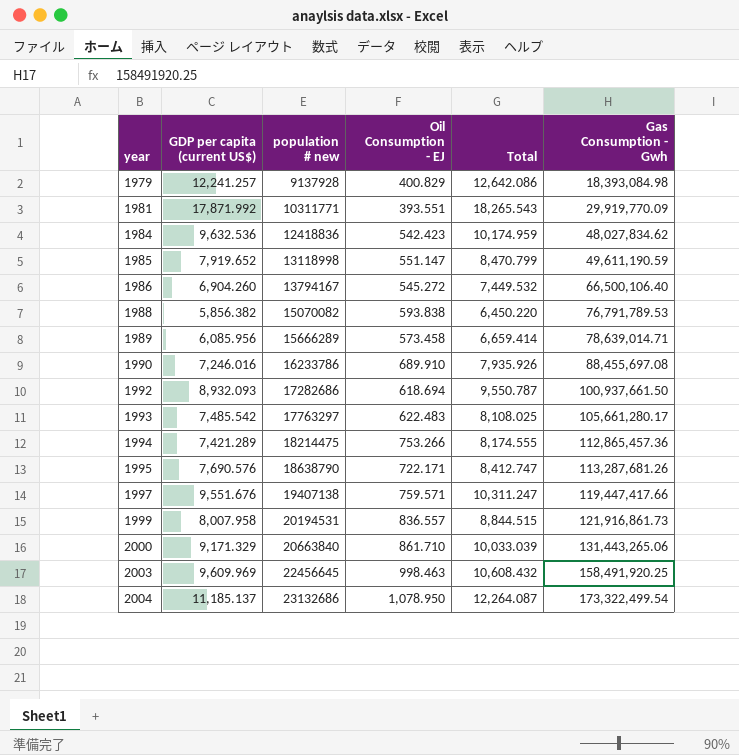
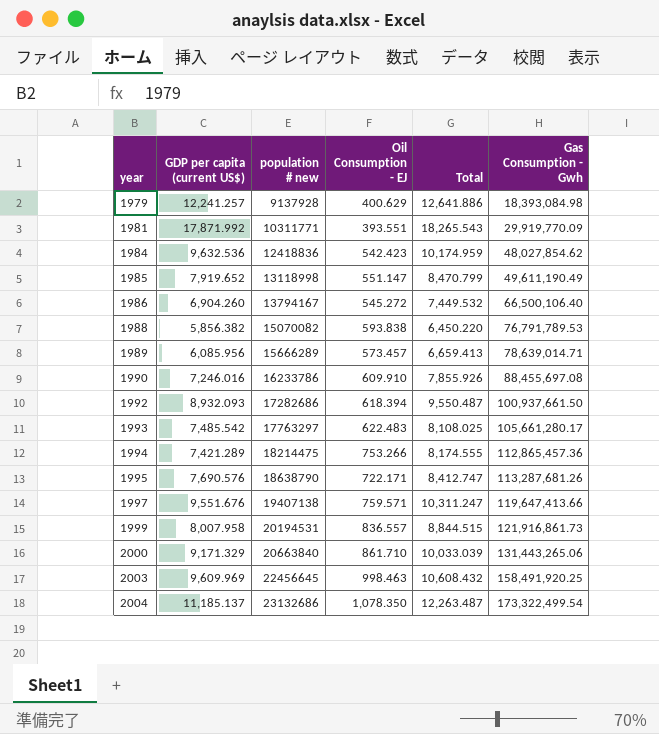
1979 | Oil Consumption - EJ: 400.829 -> 400.629
1979 | Total: 12,642.086 -> 12,641.886
1984 | Gas Consumption - Gwh: 48,027,834.62 -> 48,027,854.62
1985 | Gas Consumption - Gwh: 49,611,190.59 -> 49,611,190.49
1989 | Oil Consumption - EJ: 573.458 -> 573.457
1989 | Total: 6,659.414 -> 6,659.413
1990 | Oil Consumption - EJ: 689.910 -> 609.910
1990 | Total: 7,935.926 -> 7,855.926
1992 | Oil Consumption - EJ: 618.694 -> 618.394
1992 | Total: 9,550.787 -> 9,550.487
1997 | Gas Consumption - Gwh: 119,447,417.66 -> 119,647,413.66
2004 | Oil Consumption - EJ: 1,078.950 -> 1,078.350
2004 | Total: 12,264.087 -> 12,263.487

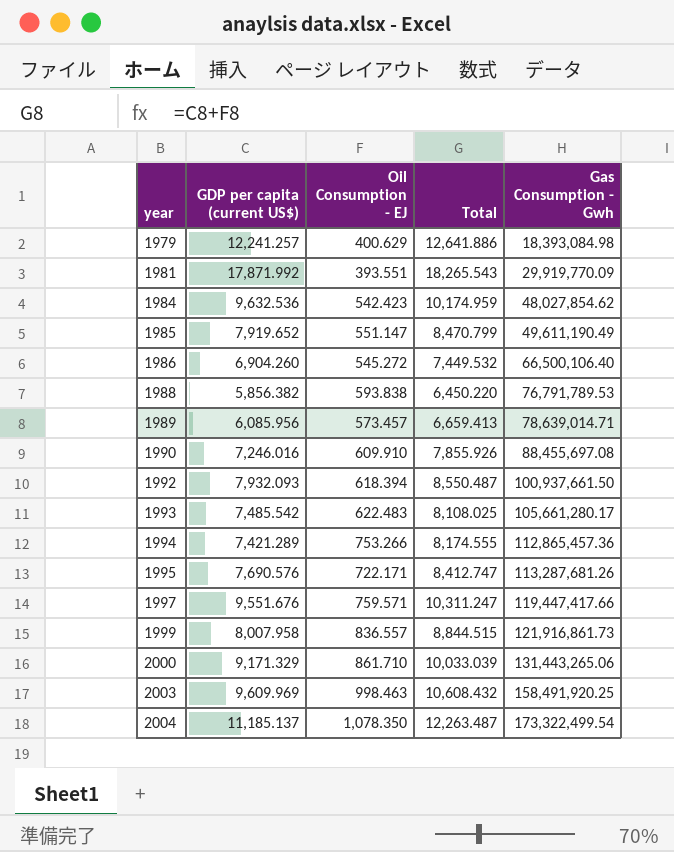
column population # new | position: 3 -> none
1992 | GDP per capita (current US$): 8,932.093 -> 7,932.093
1992 | Total: 9,550.487 -> 8,550.487
1997 | Gas Consumption - Gwh: 119,647,413.66 -> 119,447,417.66

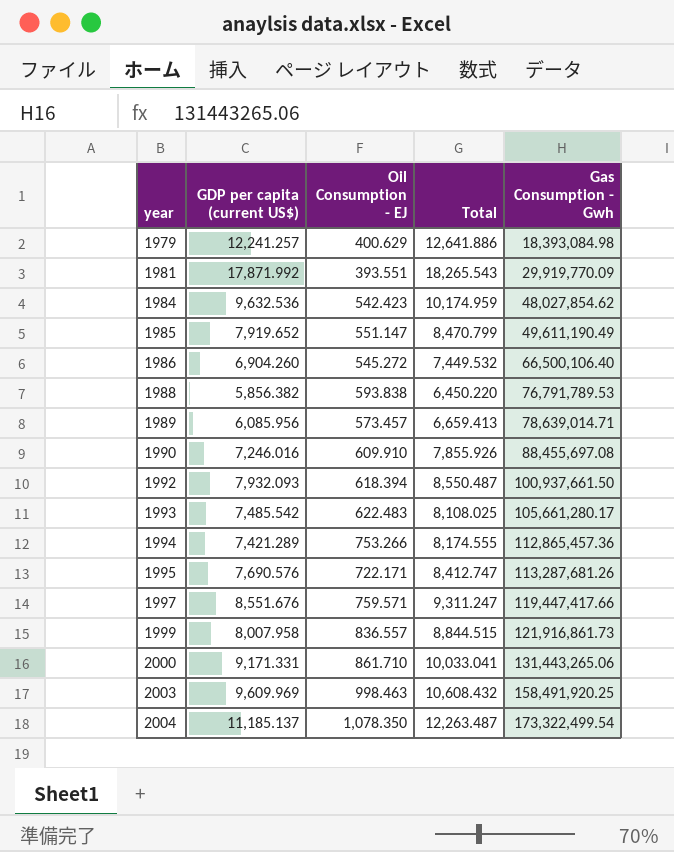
1997 | GDP per capita (current US$): 9,551.676 -> 8,551.676
1997 | Total: 10,311.247 -> 9,311.247
2000 | GDP per capita (current US$): 9,171.329 -> 9,171.331
2000 | Total: 10,033.039 -> 10,033.041

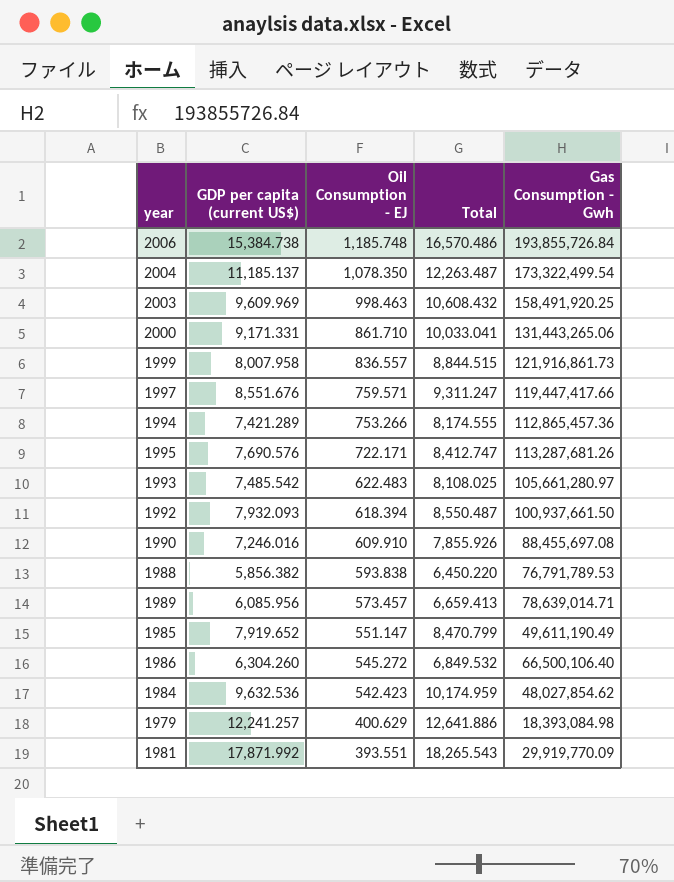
row order: year ascending -> Oil Consumption - EJ descending
row 2006: none -> 15,384.738 | 1,185.748 | 16,570.486 | 193,855,726.84
1993 | Gas Consumption - Gwh: 105,661,280.17 -> 105,661,280.97
1986 | GDP per capita (current US$): 6,904.260 -> 6,304.260
1986 | Total: 7,449.532 -> 6,849.532

